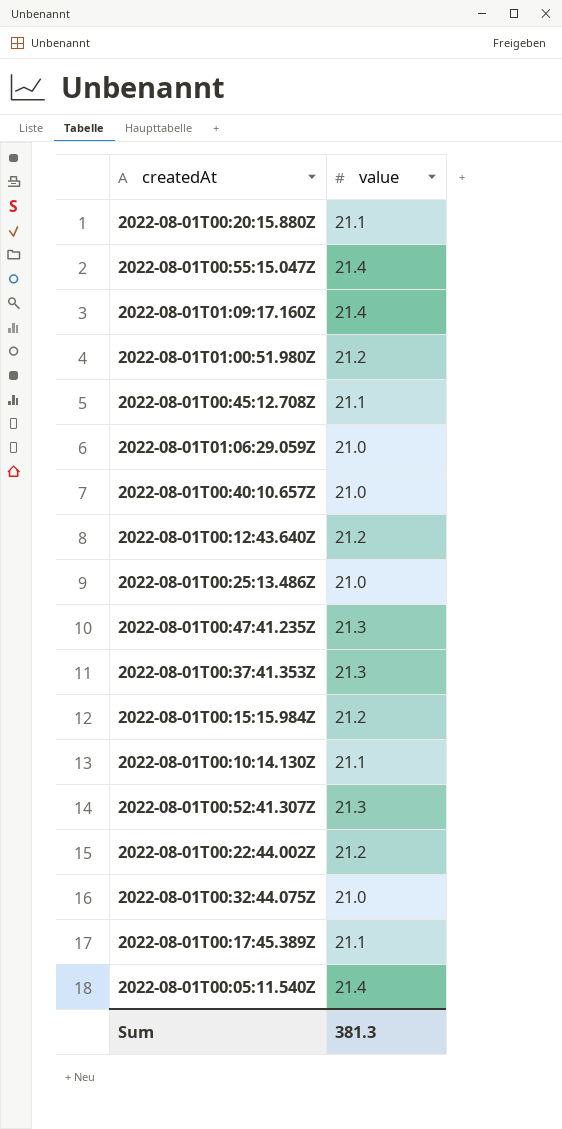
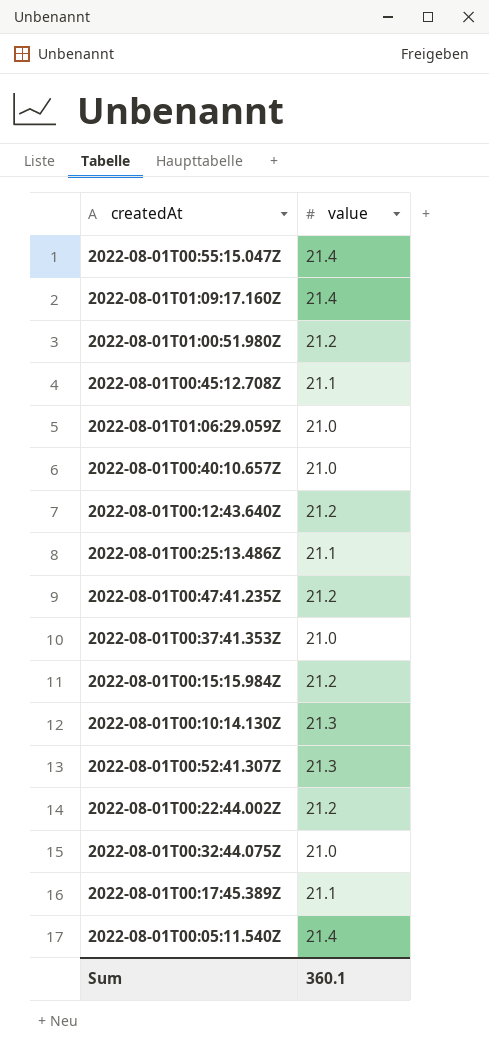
row 2022-08-01T00:20:15.880Z: 21.1 -> none
2022-08-01T00:25:13.486Z | value: 21.0 -> 21.1
2022-08-01T00:47:41.235Z | value: 21.3 -> 21.2
2022-08-01T00:37:41.353Z | value: 21.3 -> 21.0
2022-08-01T00:10:14.130Z | value: 21.1 -> 21.3
Sum | value: 381.3 -> 360.1

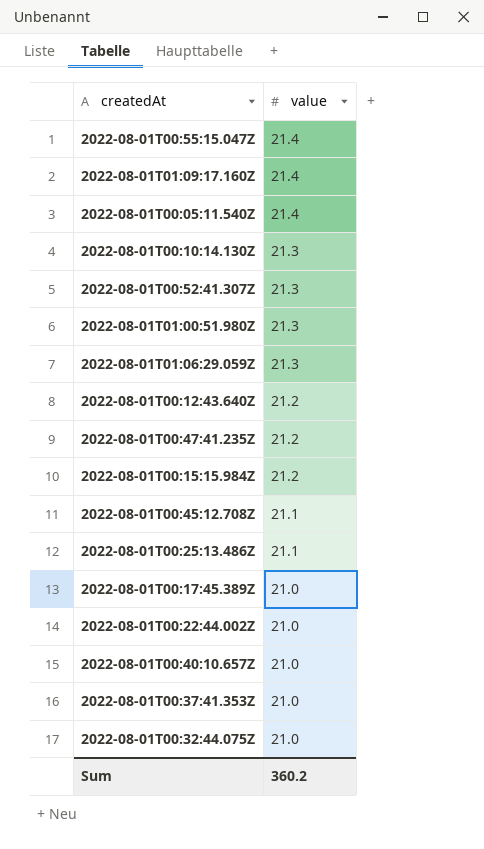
row order: none -> value descending
2022-08-01T01:00:51.980Z | value: 21.2 -> 21.3
2022-08-01T01:06:29.059Z | value: 21.0 -> 21.3
2022-08-01T00:17:45.389Z | value: 21.1 -> 21.0
2022-08-01T00:22:44.002Z | value: 21.2 -> 21.0
Sum | value: 360.1 -> 360.2

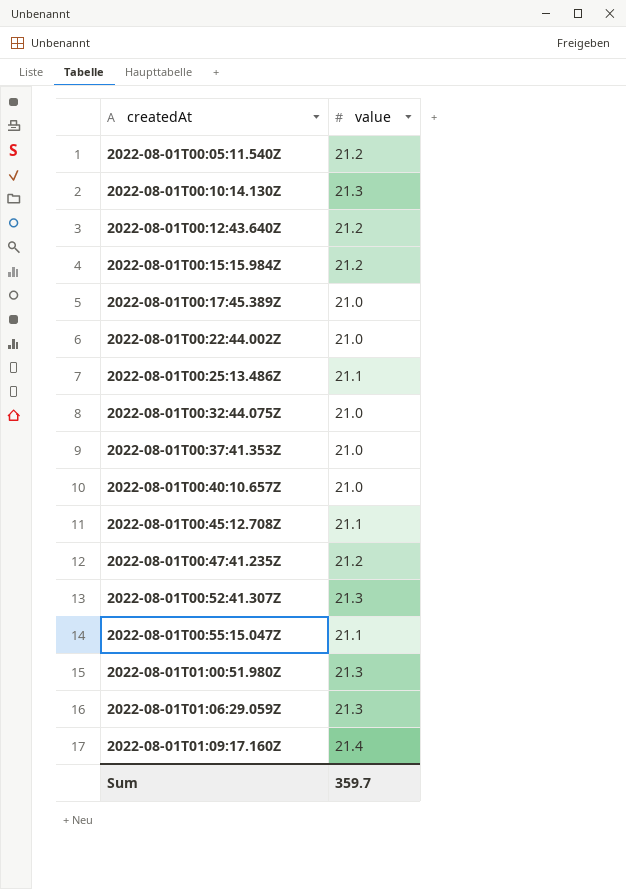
row order: value descending -> createdAt ascending
2022-08-01T00:05:11.540Z | value: 21.4 -> 21.2
2022-08-01T00:55:15.047Z | value: 21.4 -> 21.1
Sum | value: 360.2 -> 359.7

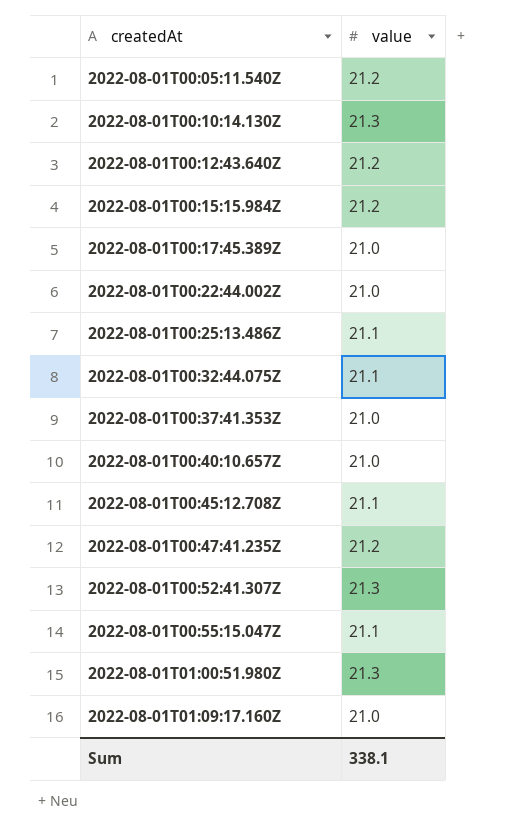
row 2022-08-01T01:06:29.059Z: 21.3 -> none
2022-08-01T00:32:44.075Z | value: 21.0 -> 21.1
2022-08-01T01:09:17.160Z | value: 21.4 -> 21.0
Sum | value: 359.7 -> 338.1

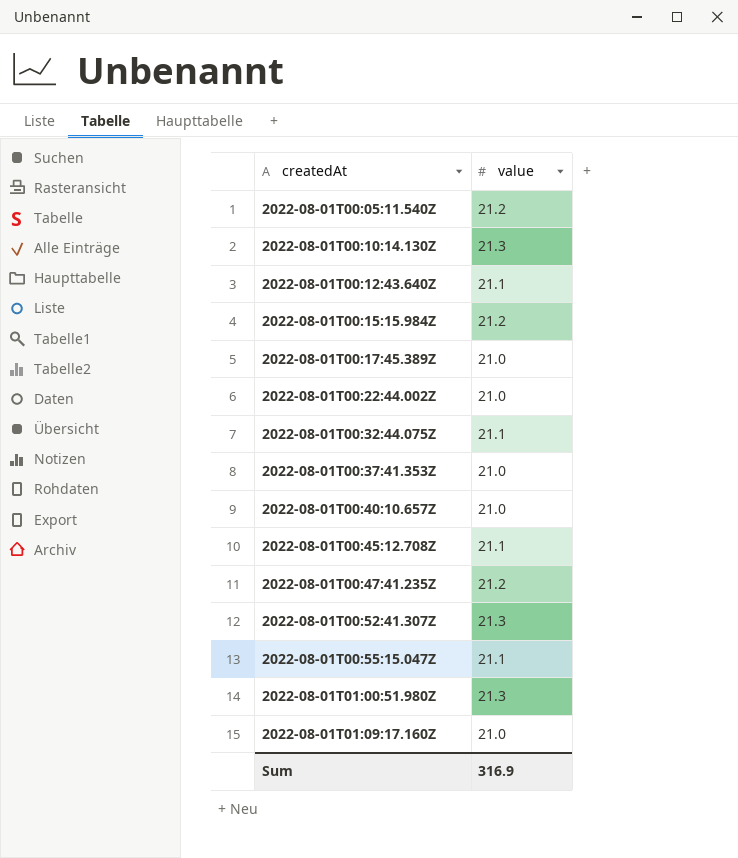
row 2022-08-01T00:25:13.486Z: 21.1 -> none
2022-08-01T00:12:43.640Z | value: 21.2 -> 21.1
Sum | value: 338.1 -> 316.9

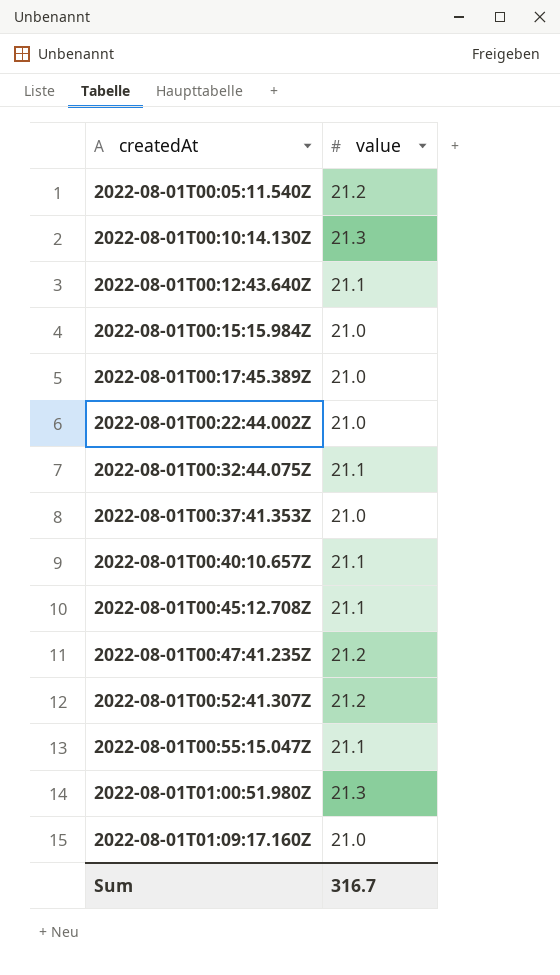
2022-08-01T00:15:15.984Z | value: 21.2 -> 21.0
2022-08-01T00:40:10.657Z | value: 21.0 -> 21.1
2022-08-01T00:52:41.307Z | value: 21.3 -> 21.2
Sum | value: 316.9 -> 316.7

